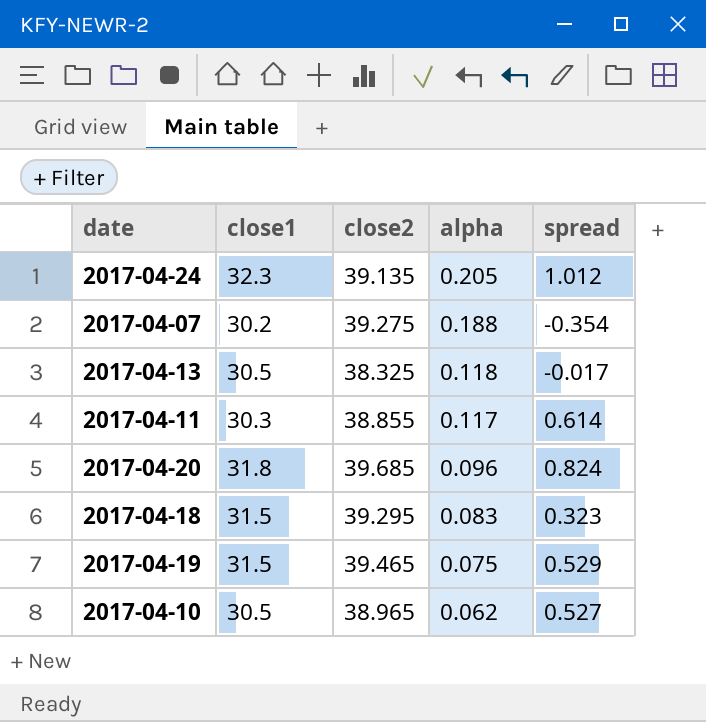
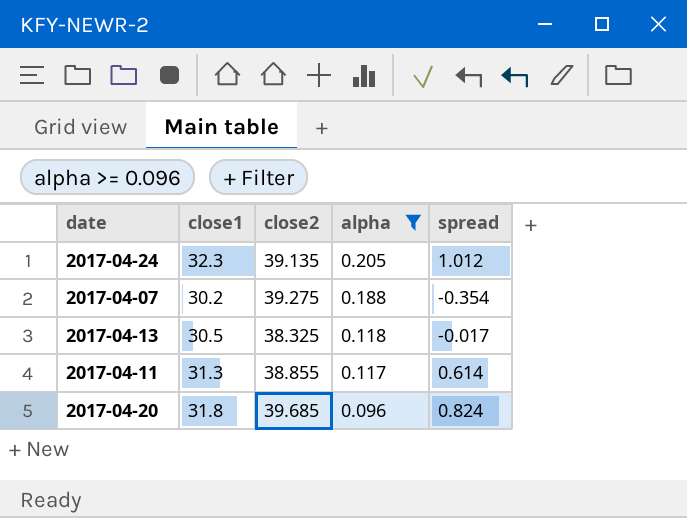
filter: none -> alpha >= 0.096
2017-04-11 | close1: 30.3 -> 31.3

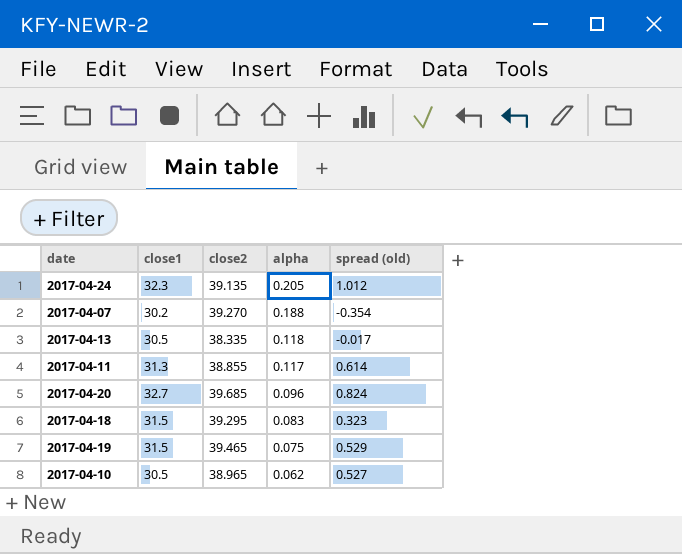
filter: alpha >= 0.096 -> none
column name: spread -> spread (old)
2017-04-07 | close2: 39.275 -> 39.270
2017-04-13 | close2: 38.325 -> 38.335
2017-04-20 | close1: 31.8 -> 32.7

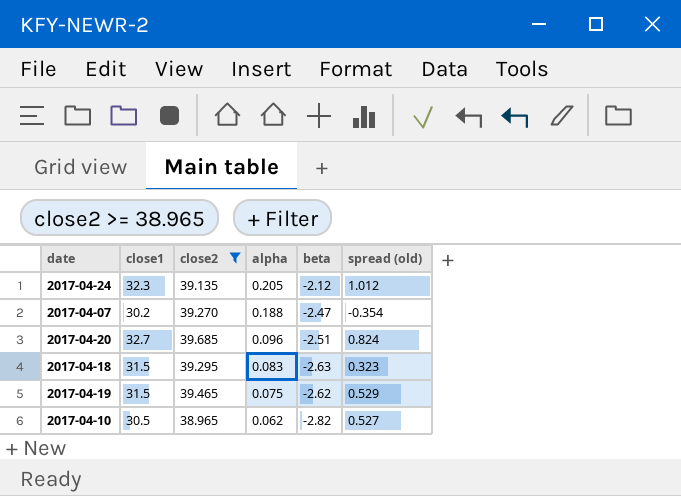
filter: none -> close2 >= 38.965
column beta | position: none -> 5

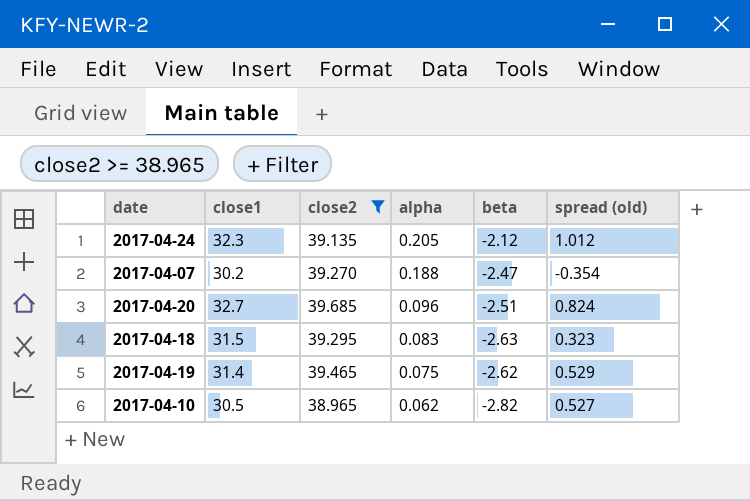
2017-04-19 | close1: 31.5 -> 31.4

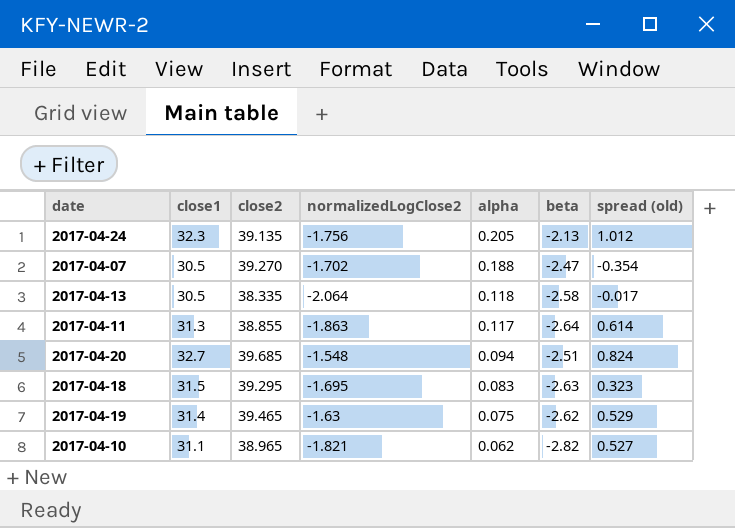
filter: close2 >= 38.965 -> none
column normalizedLogClose2 | position: none -> 4
2017-04-24 | beta: -2.12 -> -2.13
2017-04-07 | close1: 30.2 -> 30.5
2017-04-20 | alpha: 0.096 -> 0.094
2017-04-10 | close1: 30.5 -> 31.1

